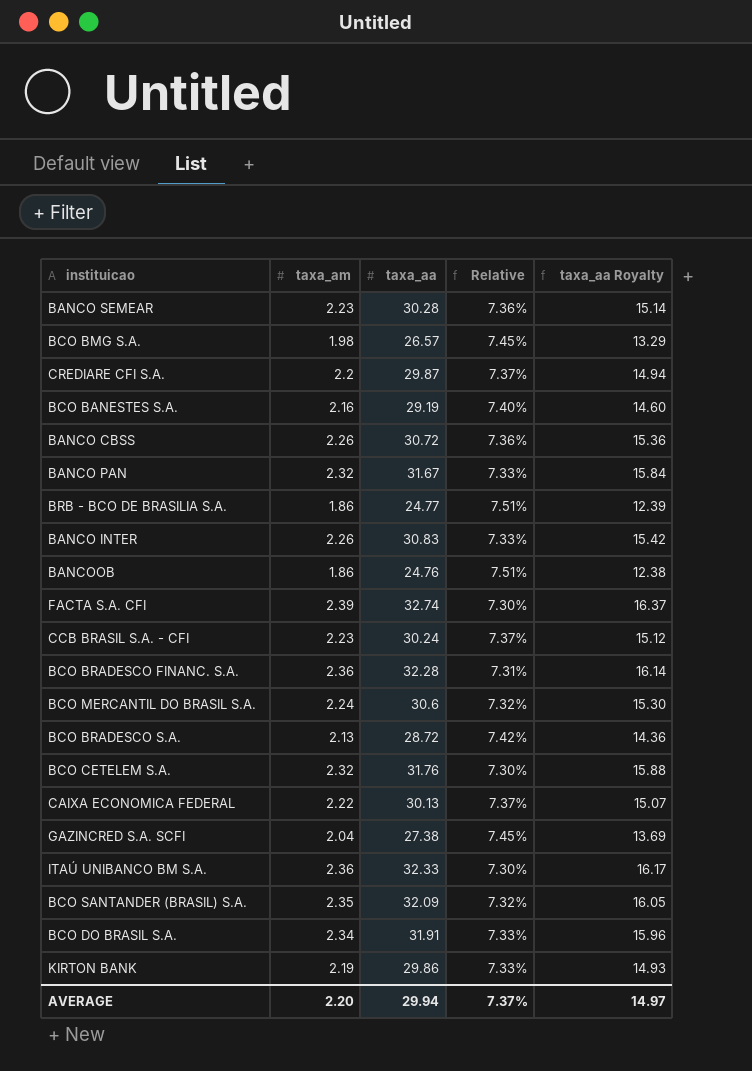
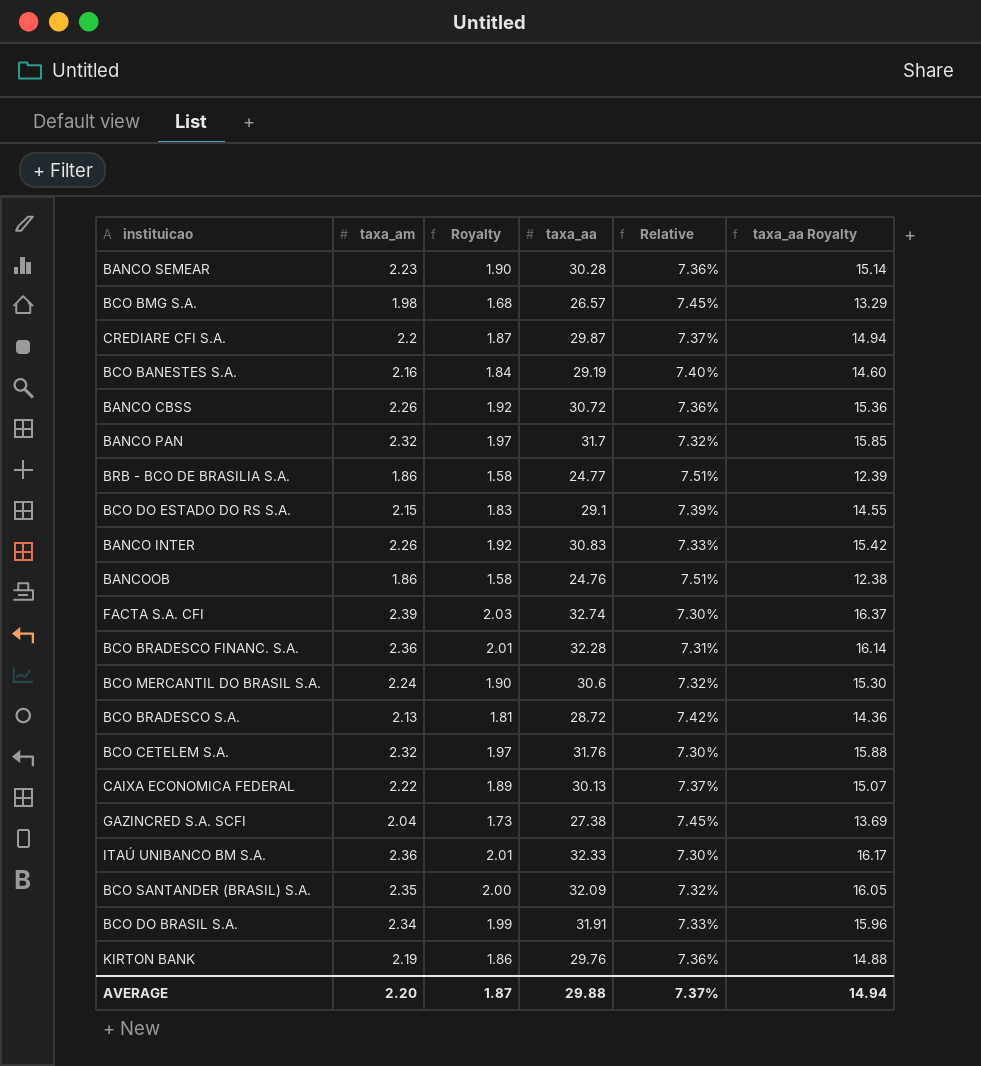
column Royalty | formula: none -> [taxa_am] * 0.85
row CCB BRASIL S.A. - CFI: 2.23 | 30.24 | 7.37% | 15.12 -> none
BANCO PAN | taxa_aa: 31.67 -> 31.7
BANCO PAN | Relative: 7.33% -> 7.32%
BANCO PAN | taxa_aa Royalty: 15.84 -> 15.85
row BCO DO ESTADO DO RS S.A.: none -> 2.15 | 1.83 | 29.1 | 7.39% | 14.55
KIRTON BANK | taxa_aa: 29.86 -> 29.76
KIRTON BANK | Relative: 7.33% -> 7.36%
KIRTON BANK | taxa_aa Royalty: 14.93 -> 14.88
AVERAGE | taxa_aa: 29.94 -> 29.88
AVERAGE | taxa_aa Royalty: 14.97 -> 14.94

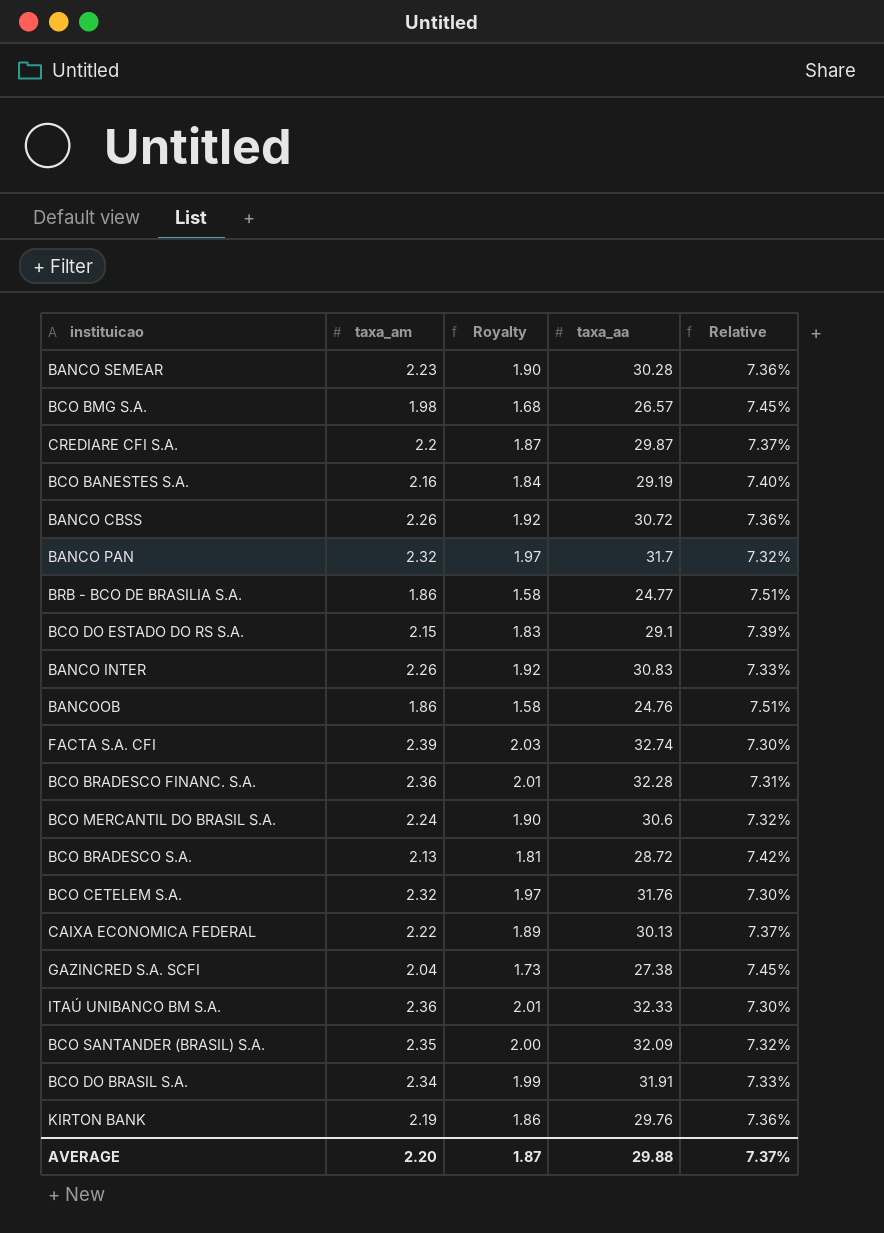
column taxa_aa Royalty | formula: [taxa_aa] * 0.5 -> none

